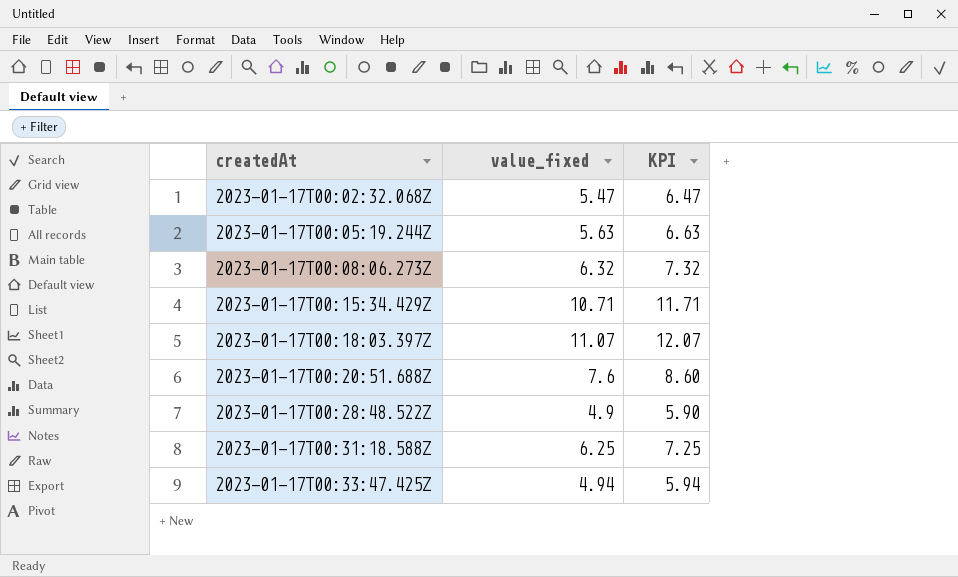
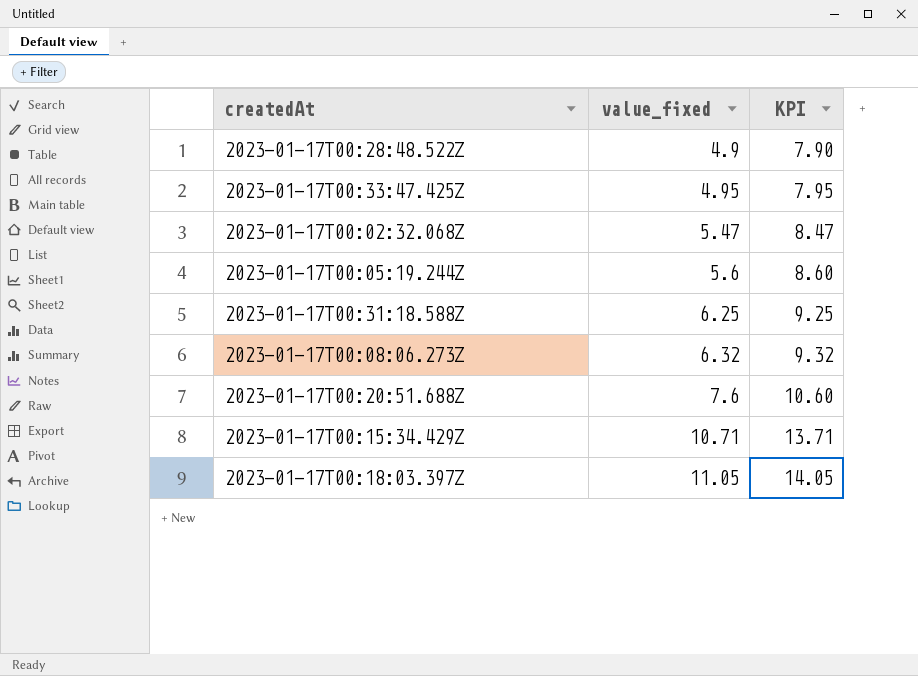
row order: createdAt ascending -> value_fixed ascending
column KPI | formula: [value_fixed] + 1 -> [value_fixed] + 3
2023-01-17T00:33:47.425Z | value_fixed: 4.94 -> 4.95
2023-01-17T00:05:19.244Z | value_fixed: 5.63 -> 5.6
2023-01-17T00:18:03.397Z | value_fixed: 11.07 -> 11.05

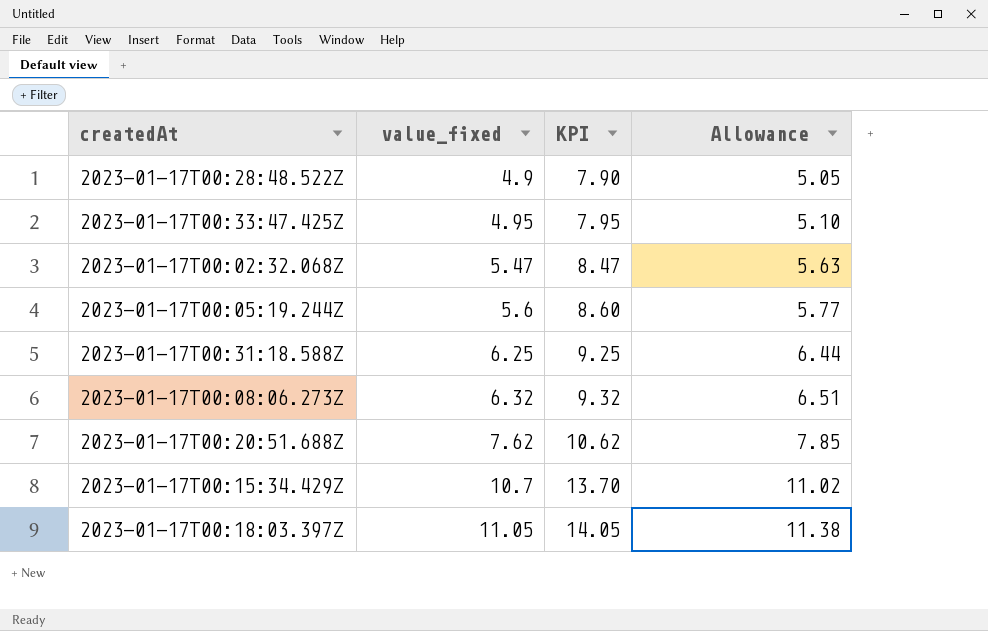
column Allowance | formula: none -> [value_fixed] * 1.03
2023-01-17T00:20:51.688Z | value_fixed: 7.6 -> 7.62
2023-01-17T00:20:51.688Z | KPI: 10.60 -> 10.62
2023-01-17T00:15:34.429Z | value_fixed: 10.71 -> 10.7
2023-01-17T00:15:34.429Z | KPI: 13.71 -> 13.70

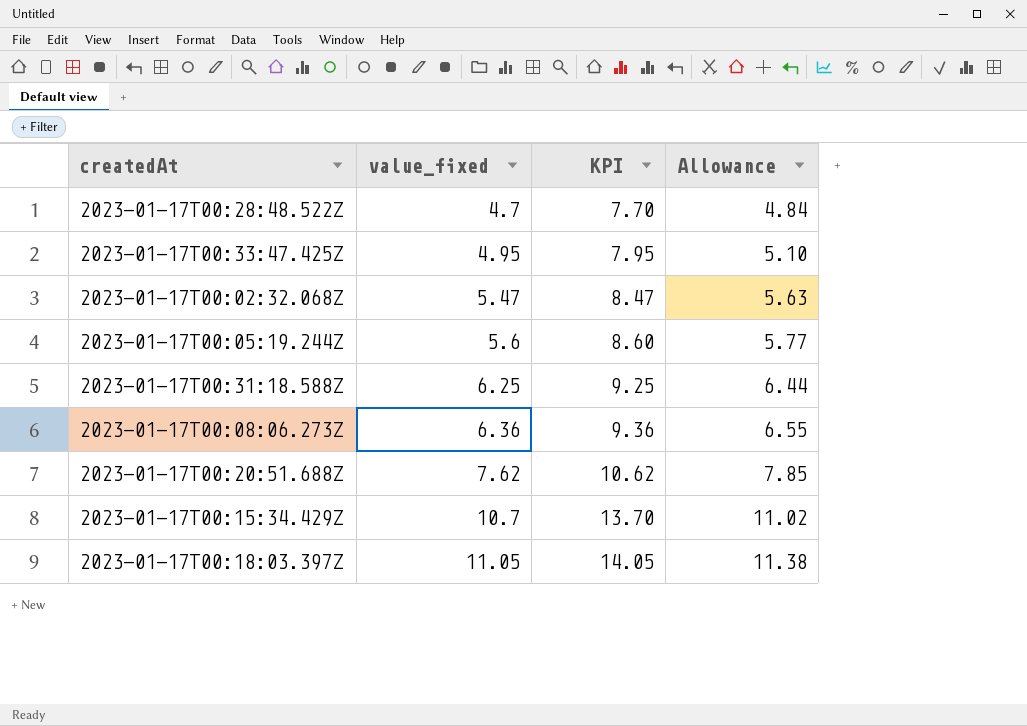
2023-01-17T00:28:48.522Z | value_fixed: 4.9 -> 4.7
2023-01-17T00:28:48.522Z | KPI: 7.90 -> 7.70
2023-01-17T00:28:48.522Z | Allowance: 5.05 -> 4.84
2023-01-17T00:08:06.273Z | value_fixed: 6.32 -> 6.36
2023-01-17T00:08:06.273Z | KPI: 9.32 -> 9.36
2023-01-17T00:08:06.273Z | Allowance: 6.51 -> 6.55

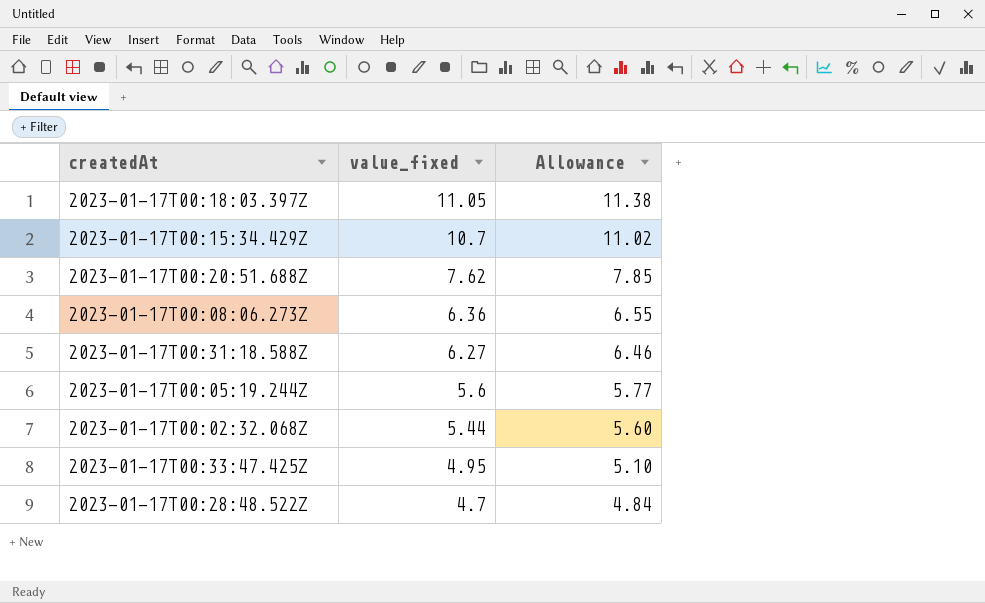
row order: value_fixed ascending -> value_fixed descending
column KPI | formula: [value_fixed] + 3 -> none
2023-01-17T00:31:18.588Z | value_fixed: 6.25 -> 6.27
2023-01-17T00:31:18.588Z | Allowance: 6.44 -> 6.46
2023-01-17T00:02:32.068Z | value_fixed: 5.47 -> 5.44
2023-01-17T00:02:32.068Z | Allowance: 5.63 -> 5.60

